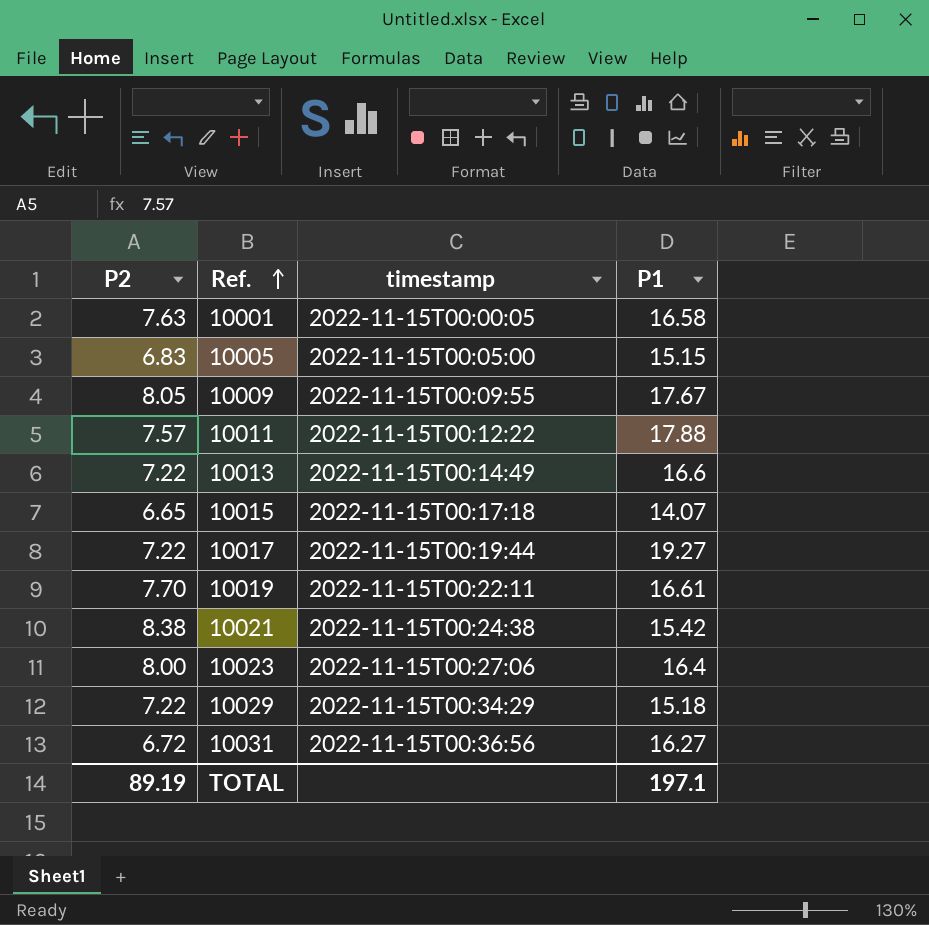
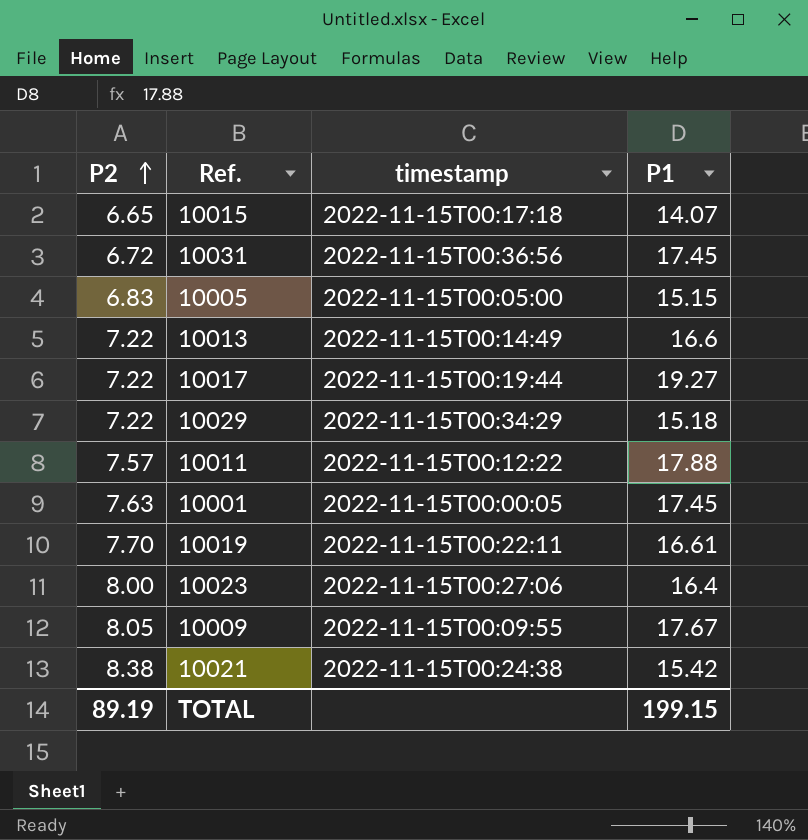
row order: Ref. ascending -> P2 ascending
10031 | P1: 16.27 -> 17.45
10001 | P1: 16.58 -> 17.45
TOTAL | P1: 197.1 -> 199.15

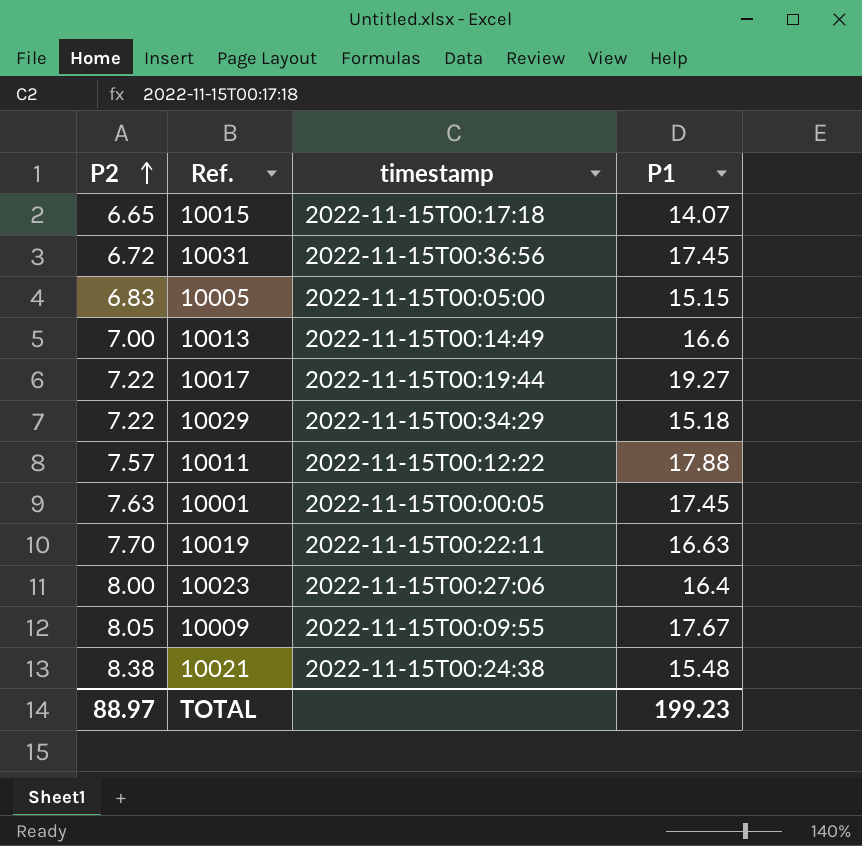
10013 | P2: 7.22 -> 7.00
10019 | P1: 16.61 -> 16.63
10021 | P1: 15.42 -> 15.48
TOTAL | P2: 89.19 -> 88.97
TOTAL | P1: 199.15 -> 199.23

